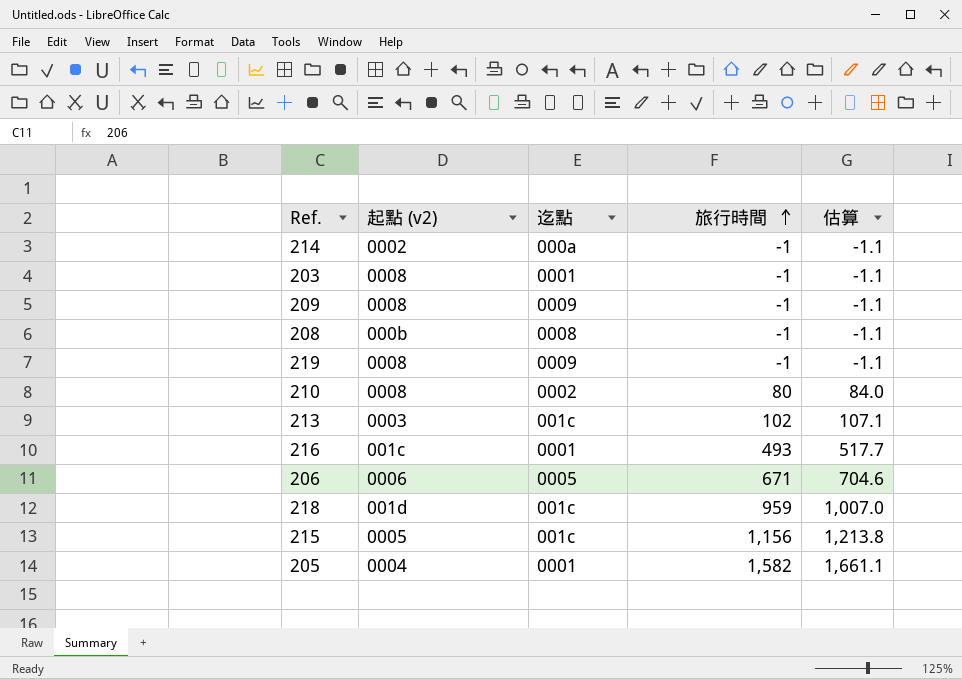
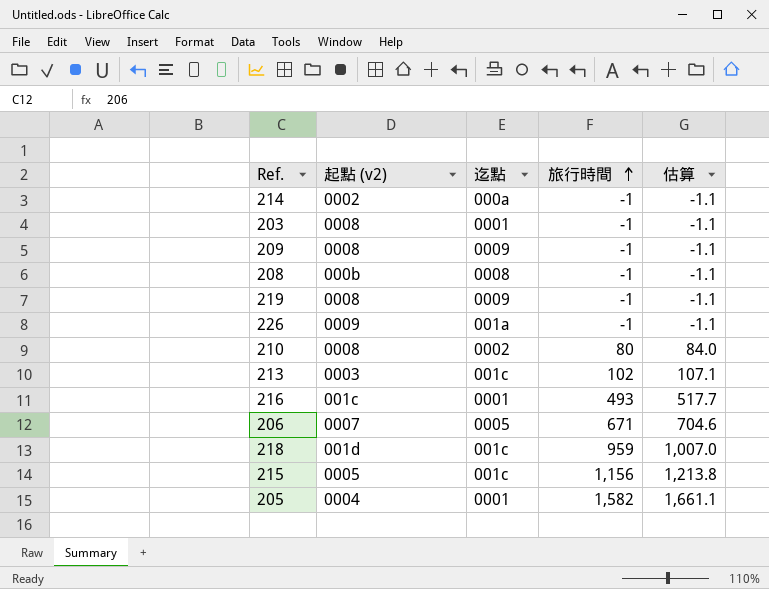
row 226: none -> 0009 | 001a | -1 | -1.1
206 | 起點 (v2): 0006 -> 0007

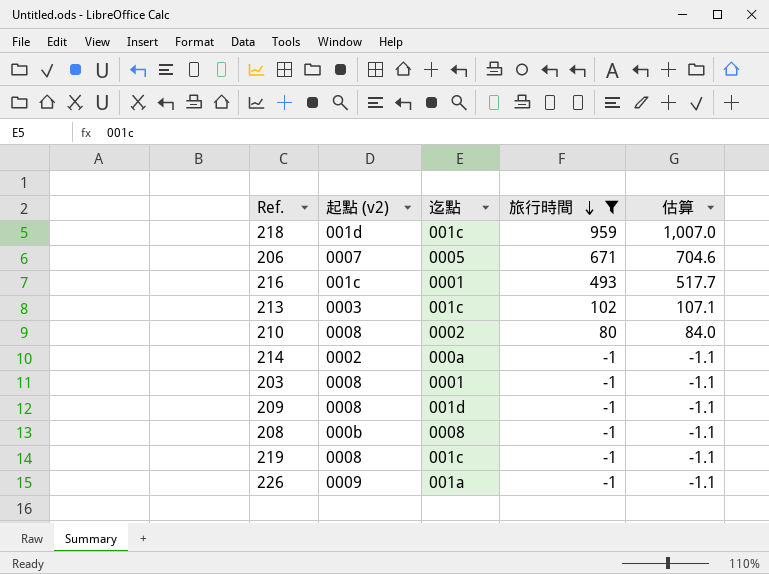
filter: none -> 旅行時間 <= 959
row order: 旅行時間 ascending -> 旅行時間 descending
209 | 迄點: 0009 -> 001d
219 | 迄點: 0009 -> 001c

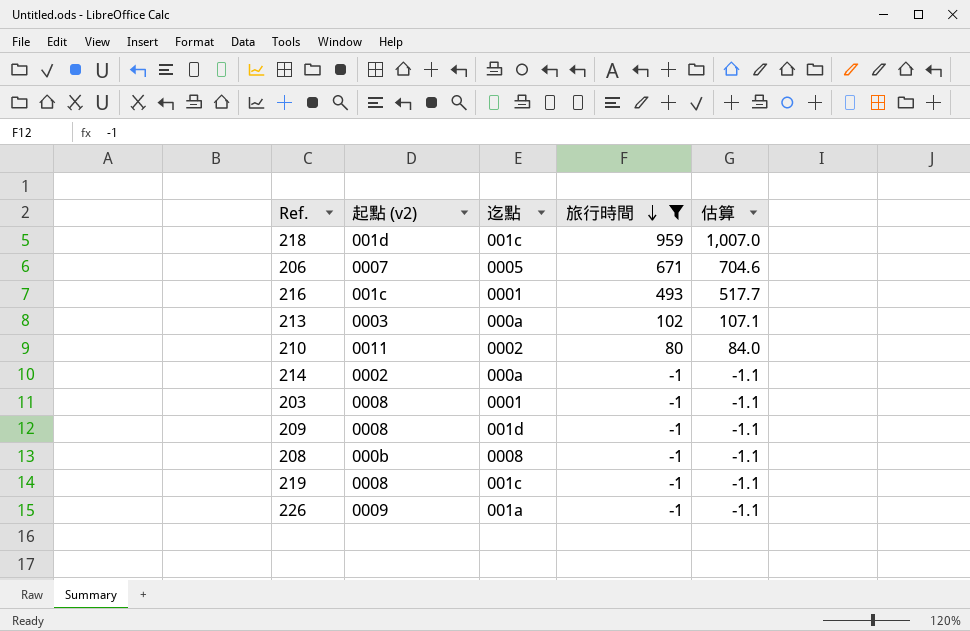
213 | 迄點: 001c -> 000a
210 | 起點 (v2): 0008 -> 0011

